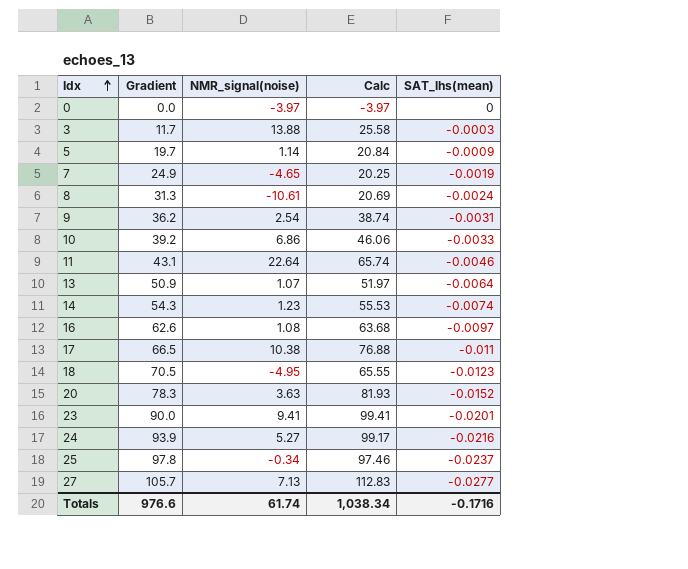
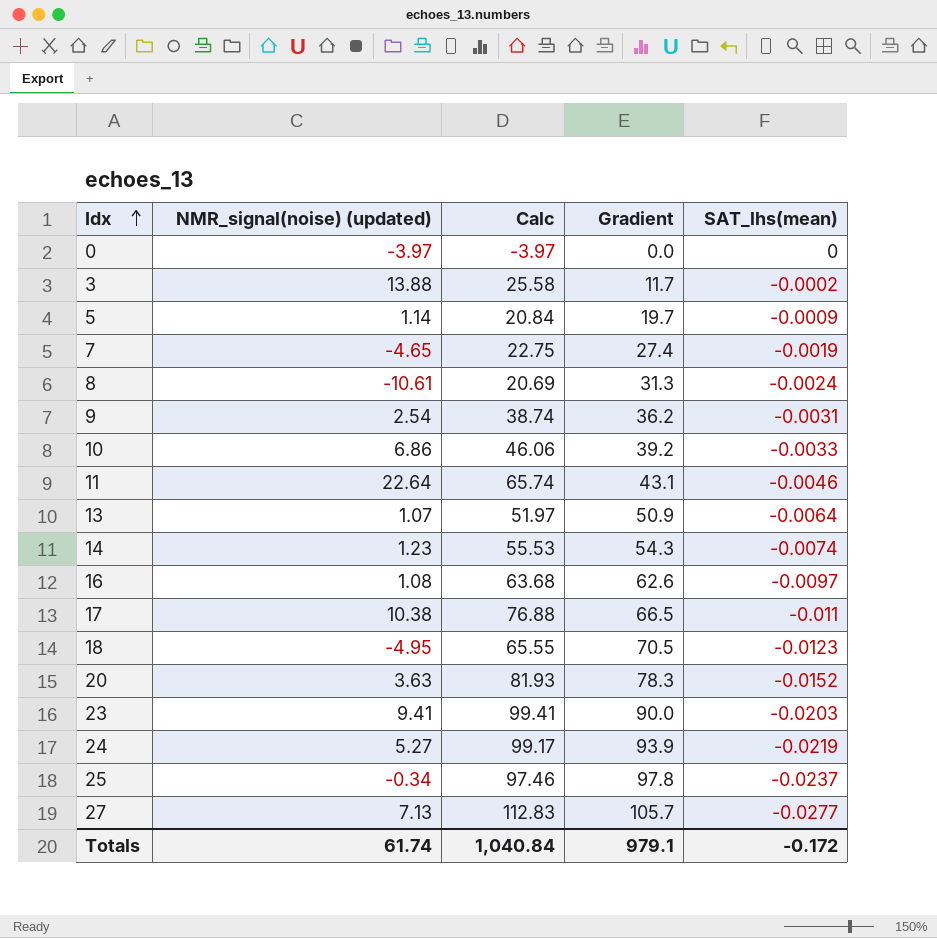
column name: NMR_signal(noise) -> NMR_signal(noise) (updated)
column Gradient | position: 2 -> 4
3 | SAT_lhs(mean): -0.0003 -> -0.0002
7 | Calc: 20.25 -> 22.75
7 | Gradient: 24.9 -> 27.4
23 | SAT_lhs(mean): -0.0201 -> -0.0203
24 | SAT_lhs(mean): -0.0216 -> -0.0219
Totals | Calc: 1,038.34 -> 1,040.84
Totals | Gradient: 976.6 -> 979.1
Totals | SAT_lhs(mean): -0.1716 -> -0.172

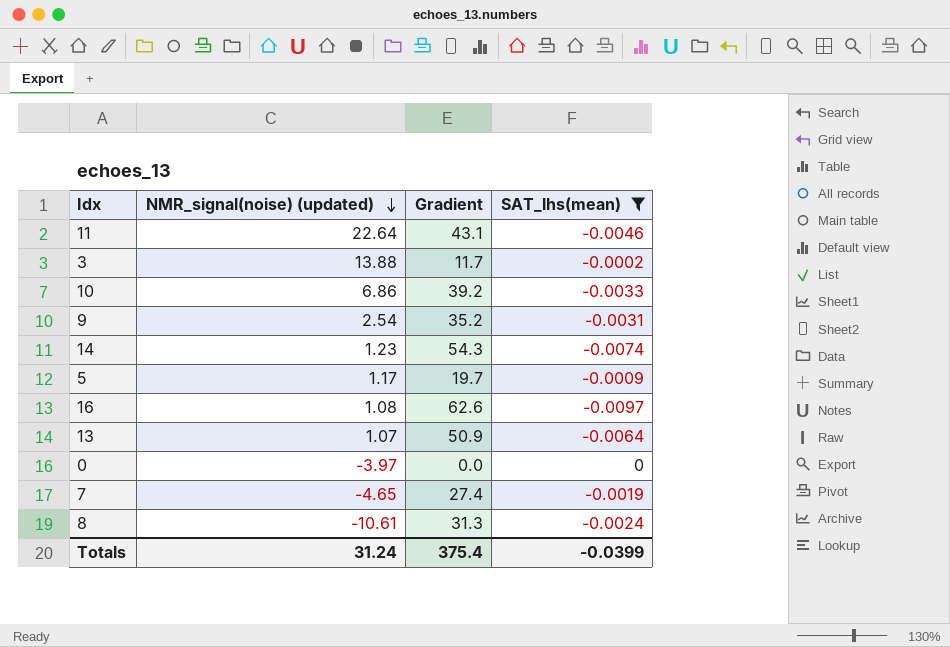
filter: none -> SAT_lhs(mean) >= -0.0097
row order: Idx ascending -> NMR_signal(noise) (updated) descending
column Calc | formula: [NMR_signal(noise) (updated)] + [Gradient] -> none
9 | Gradient: 36.2 -> 35.2
5 | NMR_signal(noise) (updated): 1.14 -> 1.17
Totals | NMR_signal(noise) (updated): 61.74 -> 31.24
Totals | Gradient: 979.1 -> 375.4
Totals | SAT_lhs(mean): -0.172 -> -0.0399

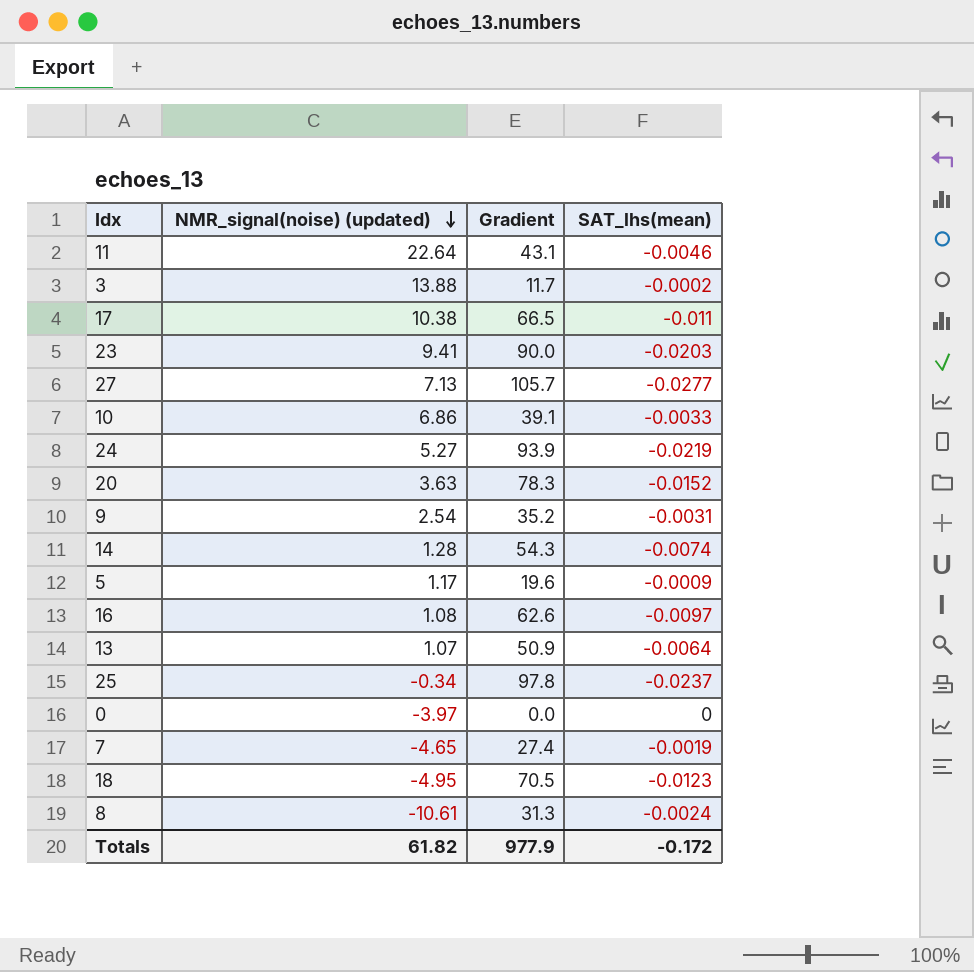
filter: SAT_lhs(mean) >= -0.0097 -> none
10 | Gradient: 39.2 -> 39.1
14 | NMR_signal(noise) (updated): 1.23 -> 1.28
5 | Gradient: 19.7 -> 19.6
Totals | NMR_signal(noise) (updated): 31.24 -> 61.82
Totals | Gradient: 375.4 -> 977.9
Totals | SAT_lhs(mean): -0.0399 -> -0.172

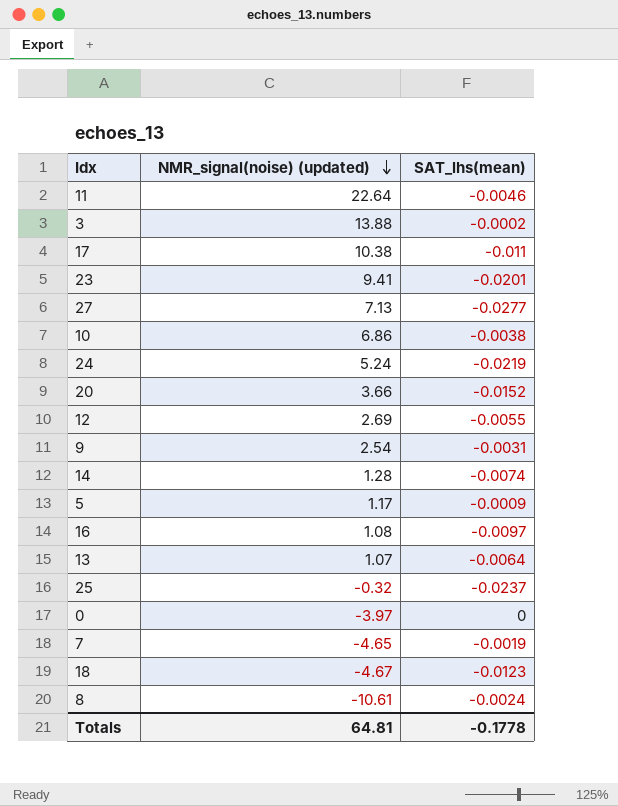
column Gradient | position: 3 -> none
23 | SAT_lhs(mean): -0.0203 -> -0.0201
10 | SAT_lhs(mean): -0.0033 -> -0.0038
24 | NMR_signal(noise) (updated): 5.27 -> 5.24
20 | NMR_signal(noise) (updated): 3.63 -> 3.66
row 12: none -> 2.69 | -0.0055
25 | NMR_signal(noise) (updated): -0.34 -> -0.32
18 | NMR_signal(noise) (updated): -4.95 -> -4.67
Totals | NMR_signal(noise) (updated): 61.82 -> 64.81
Totals | SAT_lhs(mean): -0.172 -> -0.1778

